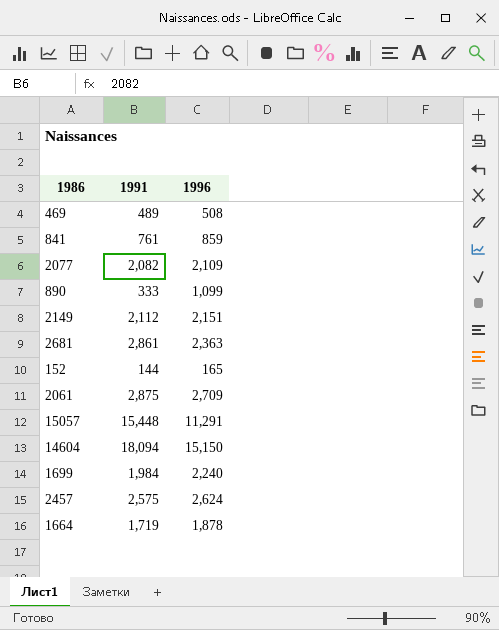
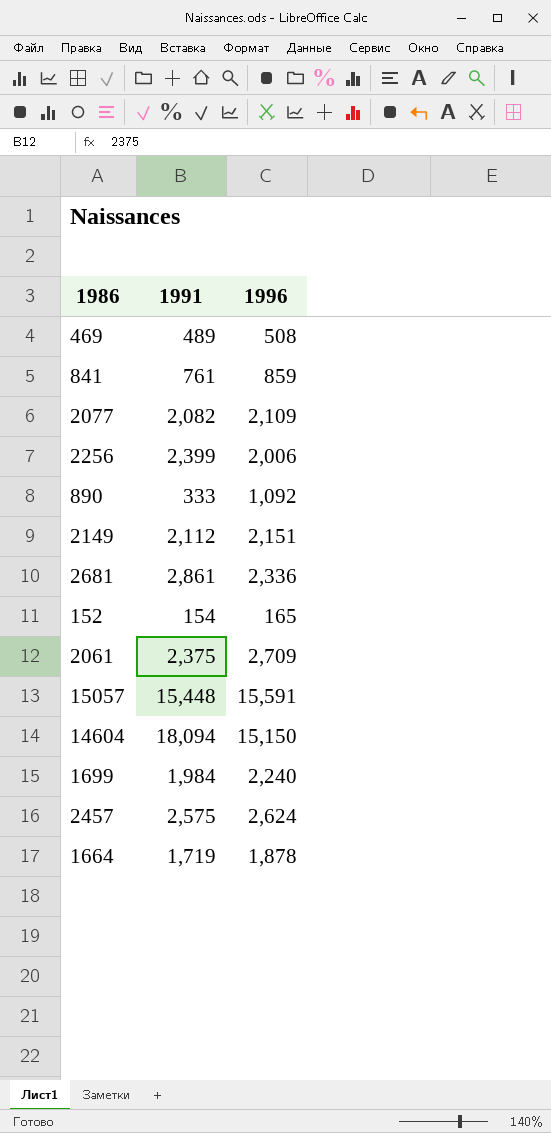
row 2256: none -> 2,399 | 2,006
890 | 1996: 1,099 -> 1,092
2681 | 1996: 2,363 -> 2,336
152 | 1991: 144 -> 154
2061 | 1991: 2,875 -> 2,375
15057 | 1996: 11,291 -> 15,591

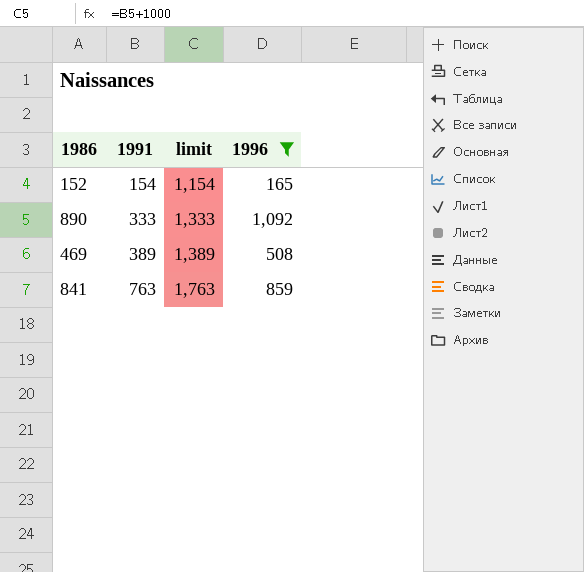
filter: none -> 1996 <= 1,092
row order: none -> 1991 ascending
column limit | formula: none -> [1991] + 1000
469 | 1991: 489 -> 389
841 | 1991: 761 -> 763

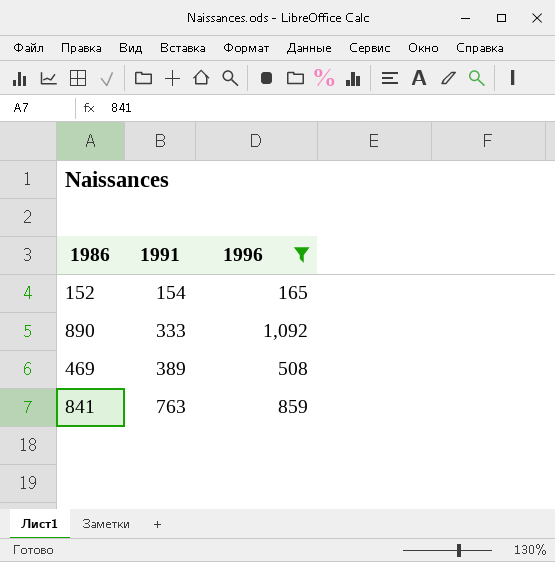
column limit | formula: [1991] + 1000 -> none

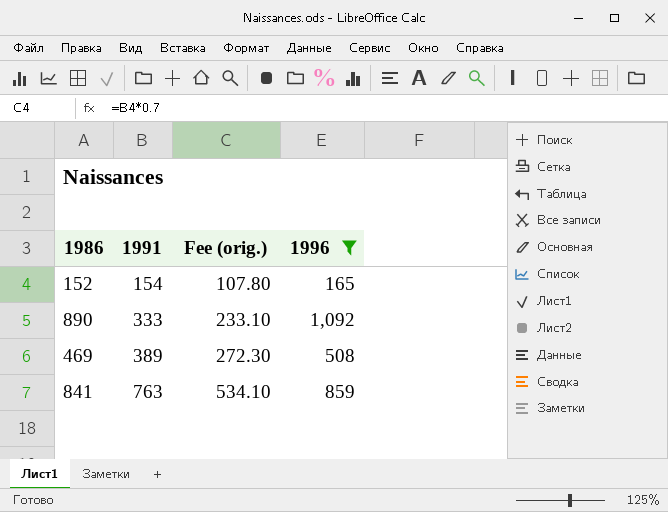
column Fee (orig.) | formula: none -> [1991] * 0.7

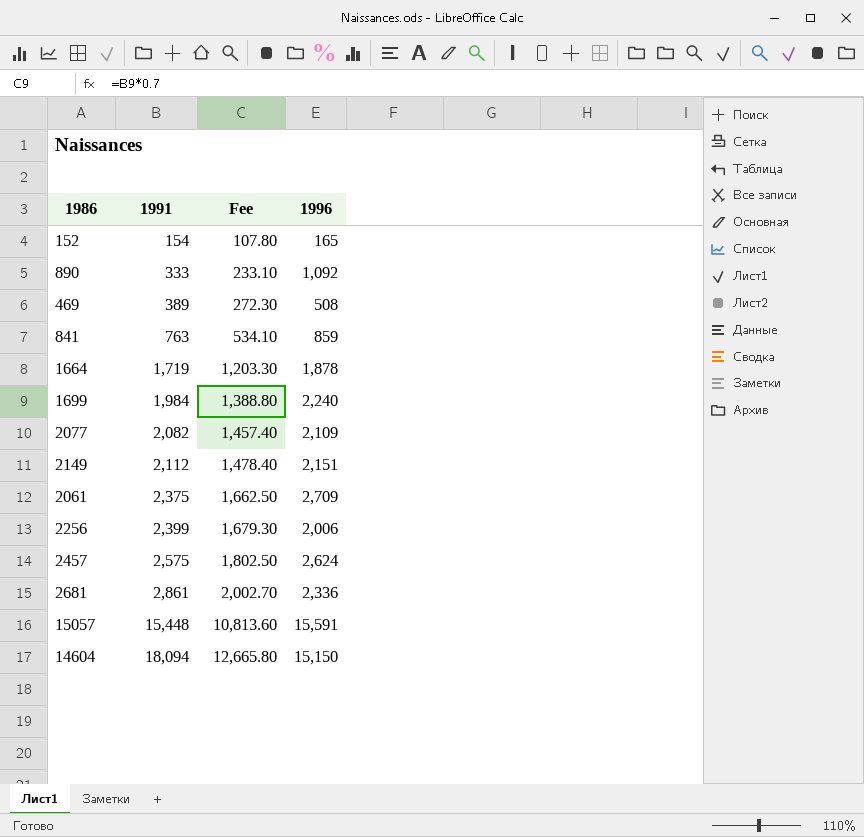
filter: 1996 <= 1,092 -> none
column name: Fee (orig.) -> Fee

